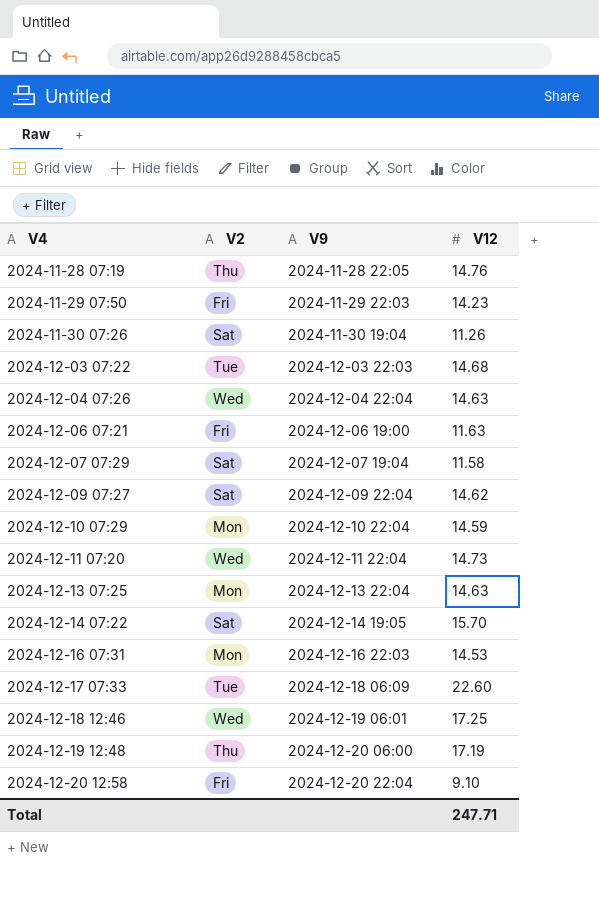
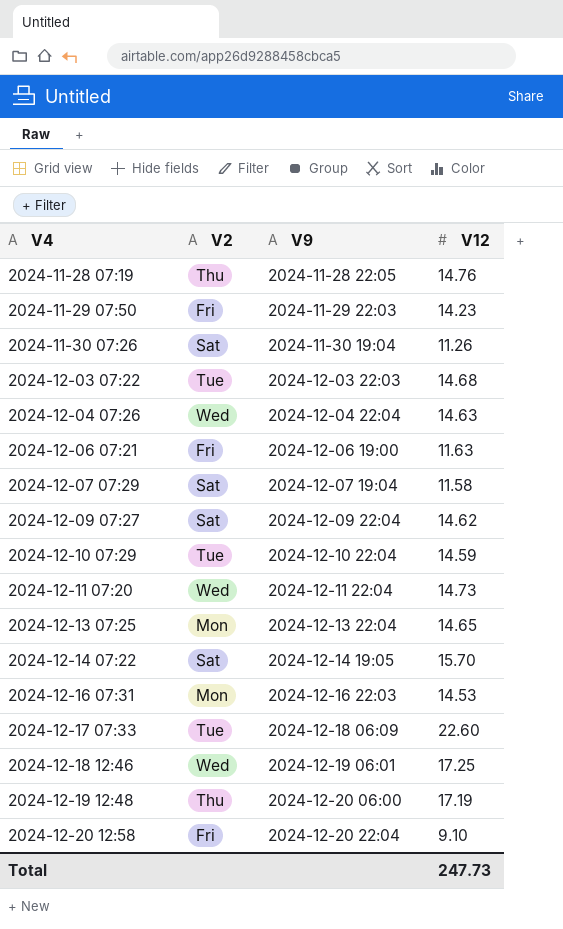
2024-12-10 07:29 | V2: Mon -> Tue
2024-12-13 07:25 | V12: 14.63 -> 14.65
Total | V12: 247.71 -> 247.73

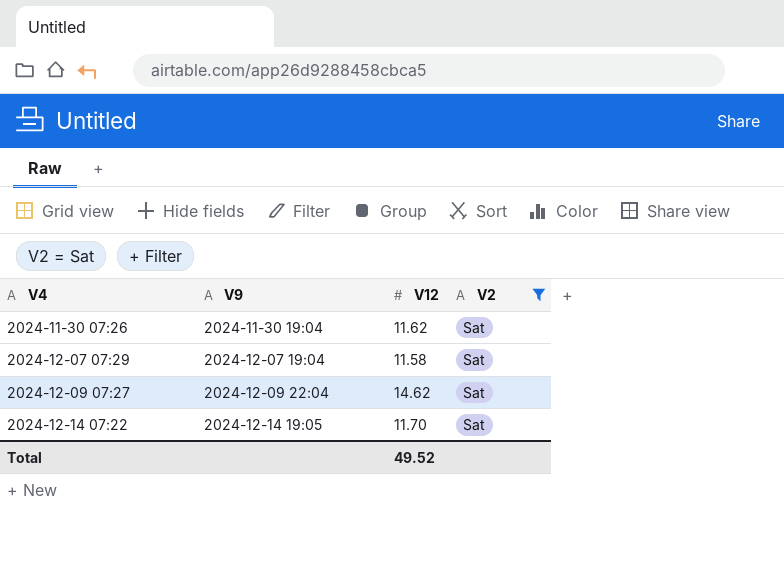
filter: none -> V2 = Sat
column V2 | position: 2 -> 4
2024-11-30 07:26 | V12: 11.26 -> 11.62
2024-12-14 07:22 | V12: 15.70 -> 11.70
Total | V12: 247.73 -> 49.52

